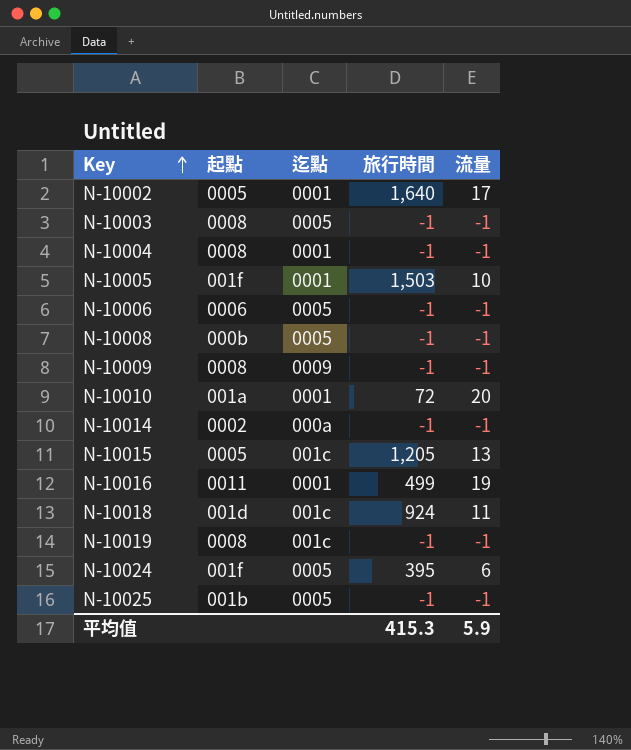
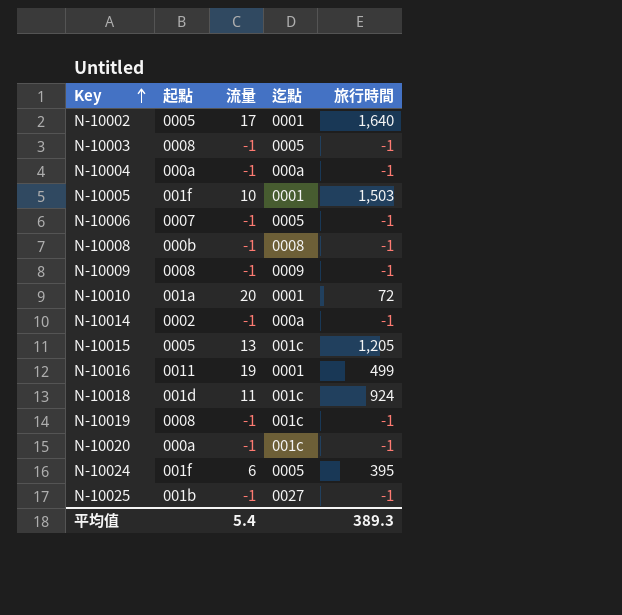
column 流量 | position: 5 -> 3
N-10004 | 起點: 0008 -> 000a
N-10004 | 迄點: 0001 -> 000a
N-10006 | 起點: 0006 -> 0007
N-10008 | 迄點: 0005 -> 0008
row N-10020: none -> 000a | -1 | 001c | -1
N-10025 | 迄點: 0005 -> 0027
平均值 | 流量: 5.9 -> 5.4
平均值 | 旅行時間: 415.3 -> 389.3

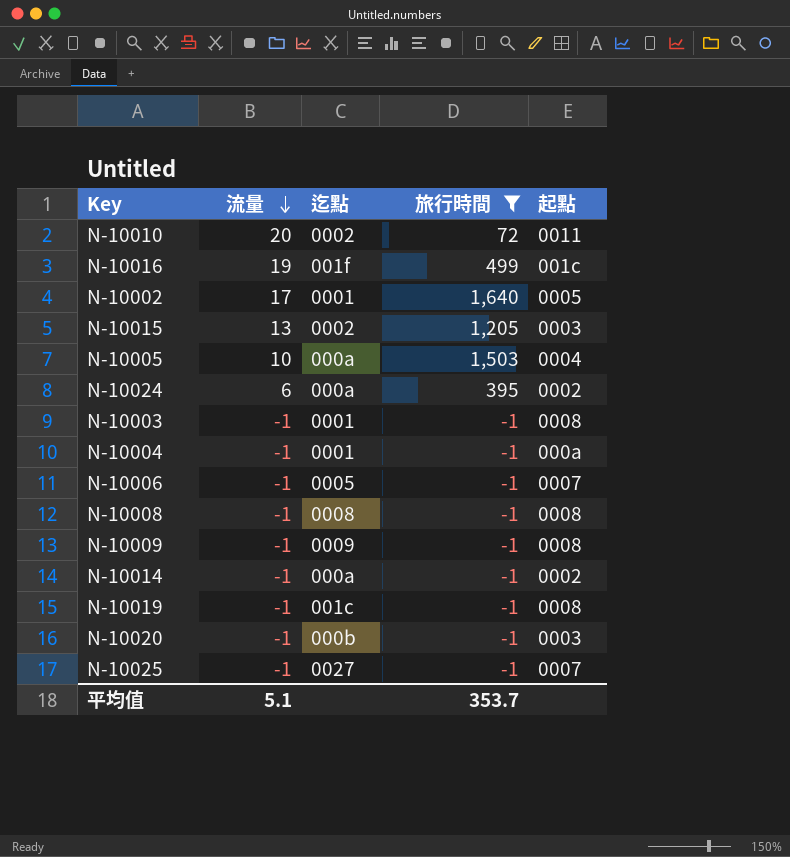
filter: none -> 旅行時間 != 924
row order: Key ascending -> 流量 descending
column 起點 | position: 2 -> 5
N-10010 | 迄點: 0001 -> 0002
N-10010 | 起點: 001a -> 0011
N-10016 | 迄點: 0001 -> 001f
N-10016 | 起點: 0011 -> 001c
N-10015 | 迄點: 001c -> 0002
N-10015 | 起點: 0005 -> 0003
N-10005 | 迄點: 0001 -> 000a
N-10005 | 起點: 001f -> 0004
N-10024 | 迄點: 0005 -> 000a
N-10024 | 起點: 001f -> 0002
N-10003 | 迄點: 0005 -> 0001
N-10004 | 迄點: 000a -> 0001
N-10008 | 起點: 000b -> 0008
N-10020 | 迄點: 001c -> 000b
N-10020 | 起點: 000a -> 0003
N-10025 | 起點: 001b -> 0007
平均值 | 流量: 5.4 -> 5.1
平均值 | 旅行時間: 389.3 -> 353.7

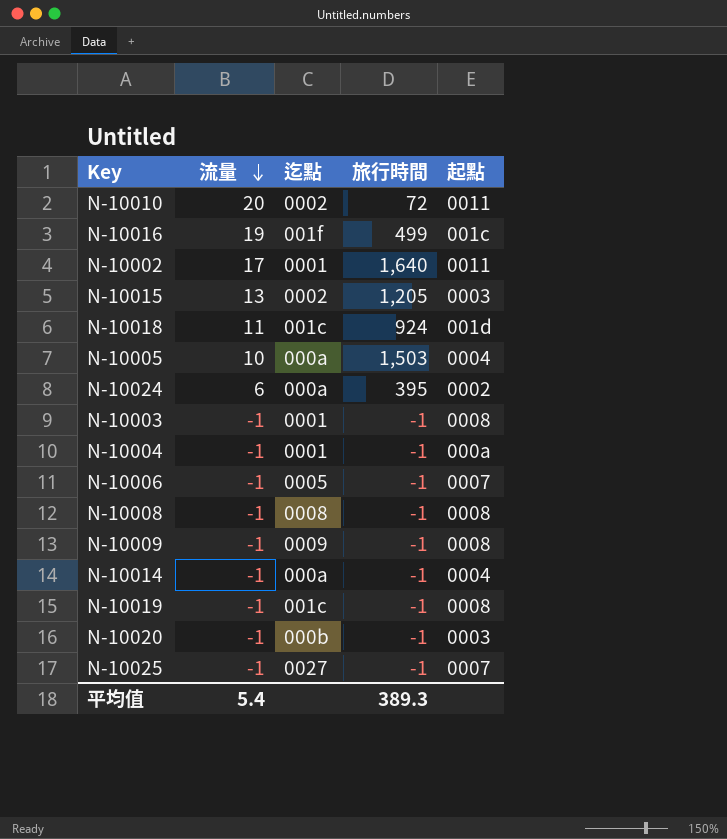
filter: 旅行時間 != 924 -> none
N-10002 | 起點: 0005 -> 0011
N-10014 | 起點: 0002 -> 0004
平均值 | 流量: 5.1 -> 5.4
平均值 | 旅行時間: 353.7 -> 389.3

